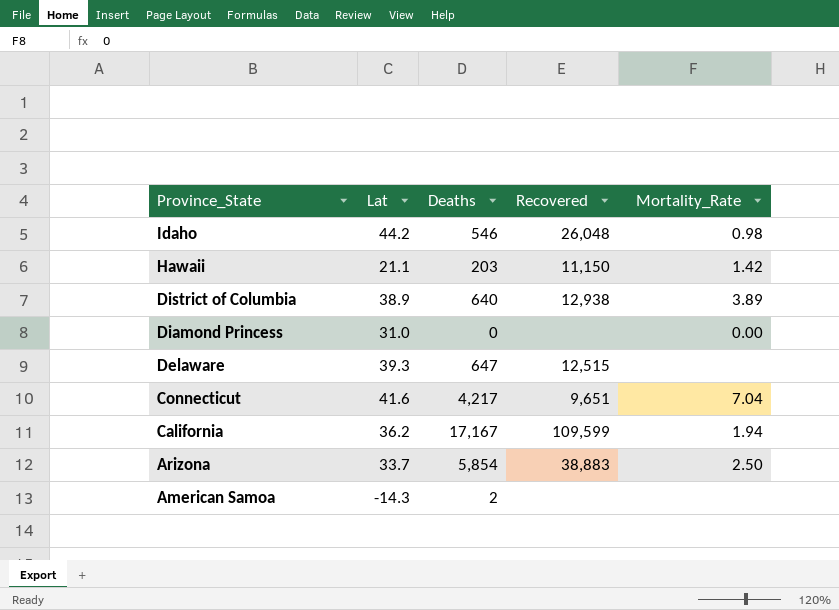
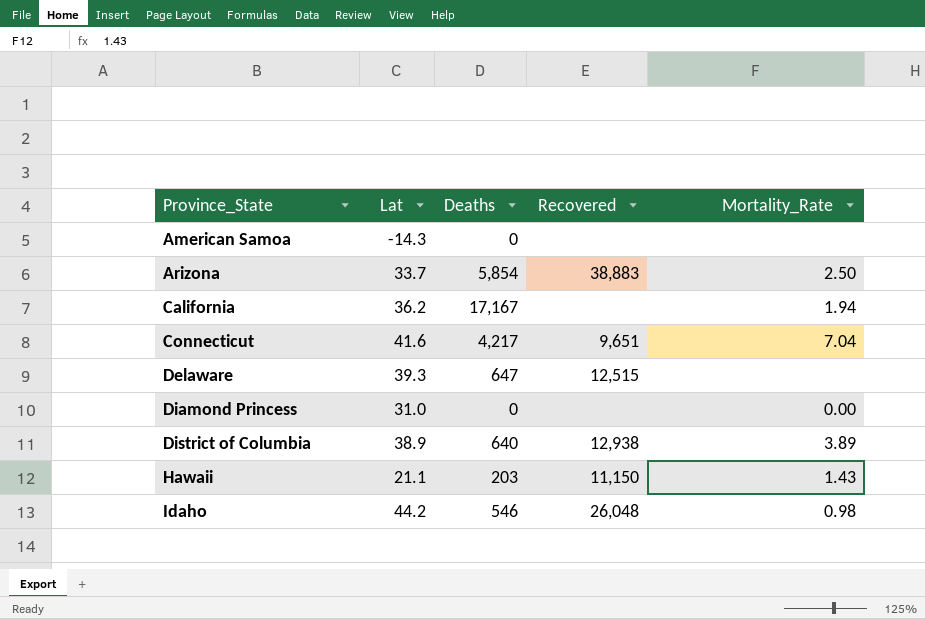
row order: Province_State descending -> Province_State ascending
American Samoa | Deaths: 2 -> 0
California | Recovered: 109,599 -> none
Hawaii | Mortality_Rate: 1.42 -> 1.43

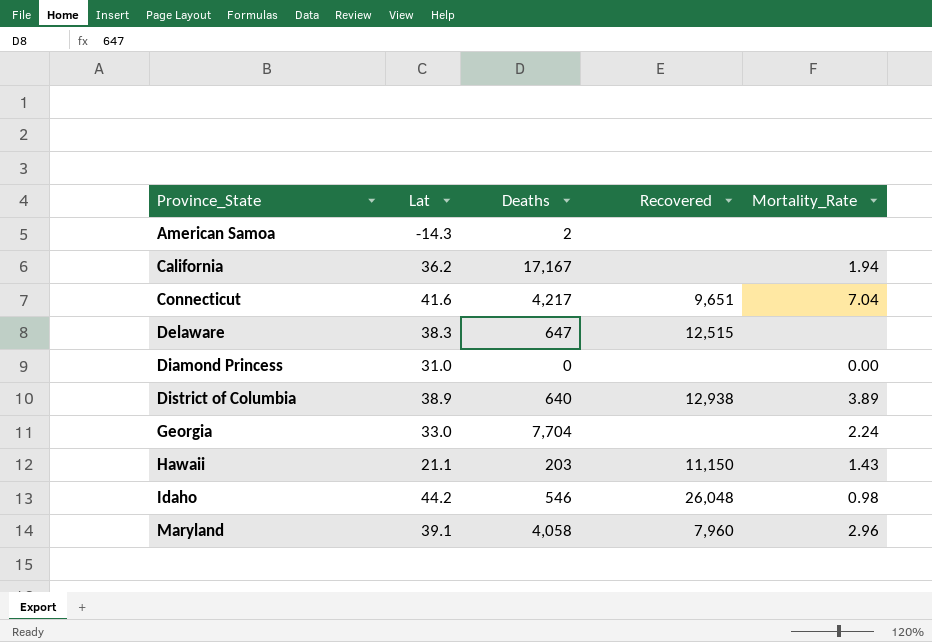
row Arizona: 33.7 | 5,854 | 38,883 | 2.50 -> none
American Samoa | Deaths: 0 -> 2
Delaware | Lat: 39.3 -> 38.3
row Georgia: none -> 33.0 | 7,704 | none | 2.24
row Maryland: none -> 39.1 | 4,058 | 7,960 | 2.96

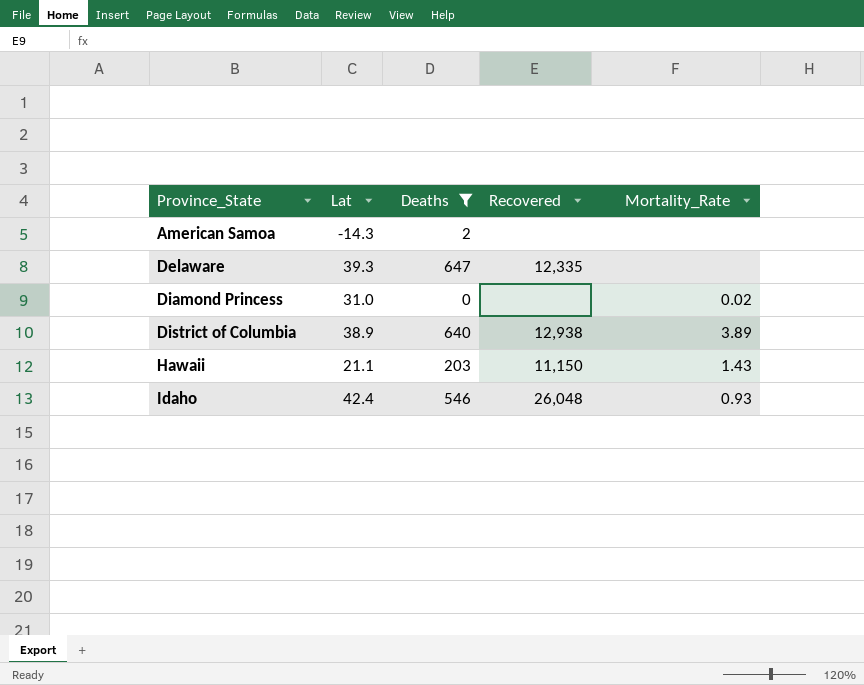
filter: none -> Deaths <= 647
Delaware | Lat: 38.3 -> 39.3
Delaware | Recovered: 12,515 -> 12,335
Diamond Princess | Mortality_Rate: 0.00 -> 0.02
Idaho | Lat: 44.2 -> 42.4
Idaho | Mortality_Rate: 0.98 -> 0.93

